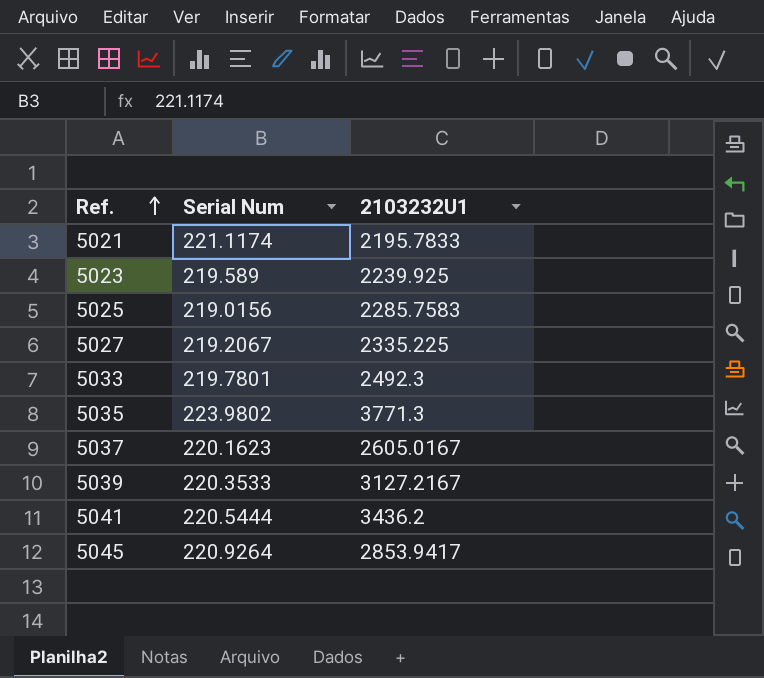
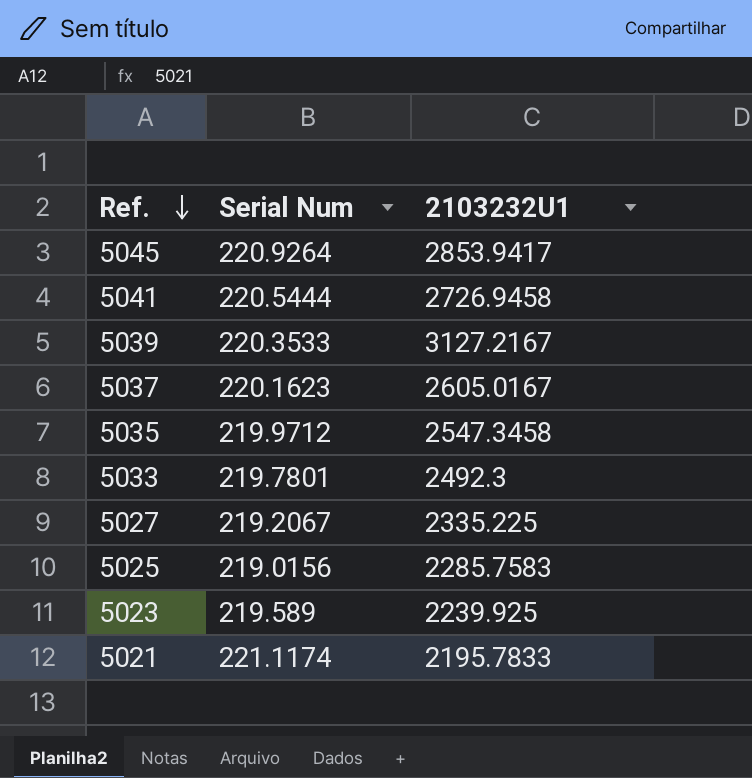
row order: Ref. ascending -> Ref. descending
5041 | 2103232U1: 3436.2 -> 2726.9458
5035 | Serial Num: 223.9802 -> 219.9712
5035 | 2103232U1: 3771.3 -> 2547.3458

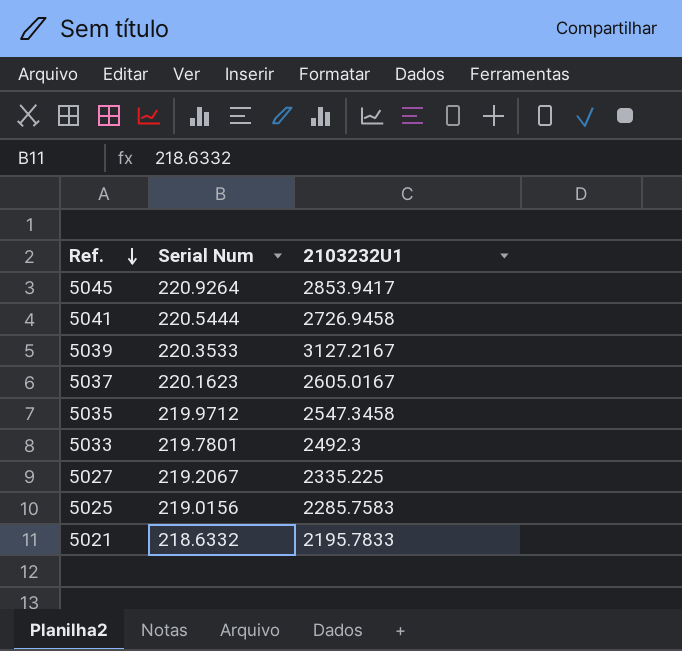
row 5023: 219.589 | 2239.925 -> none
5021 | Serial Num: 221.1174 -> 218.6332

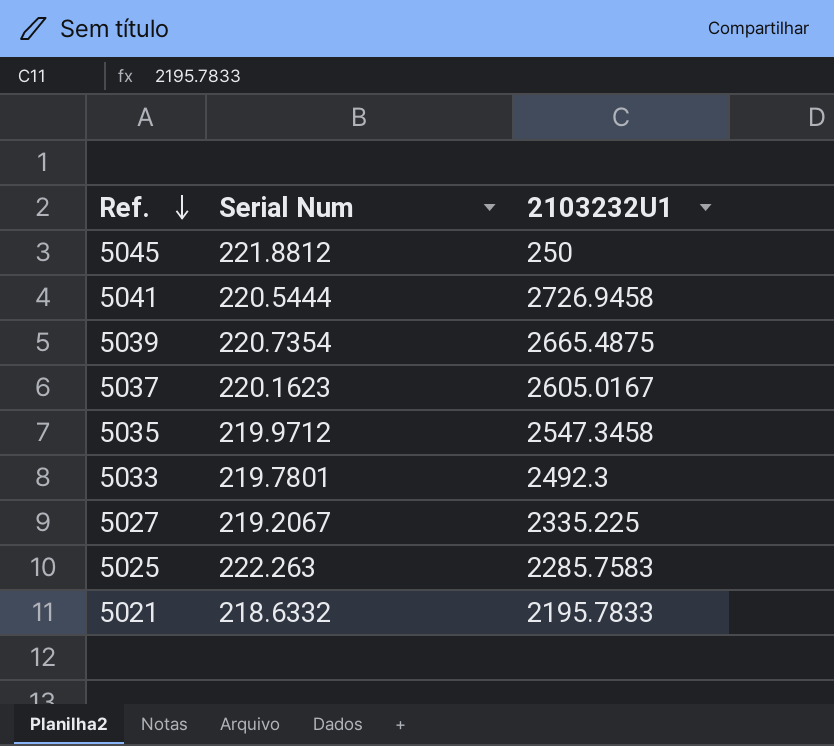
5045 | Serial Num: 220.9264 -> 221.8812
5045 | 2103232U1: 2853.9417 -> 250
5039 | Serial Num: 220.3533 -> 220.7354
5039 | 2103232U1: 3127.2167 -> 2665.4875
5025 | Serial Num: 219.0156 -> 222.263

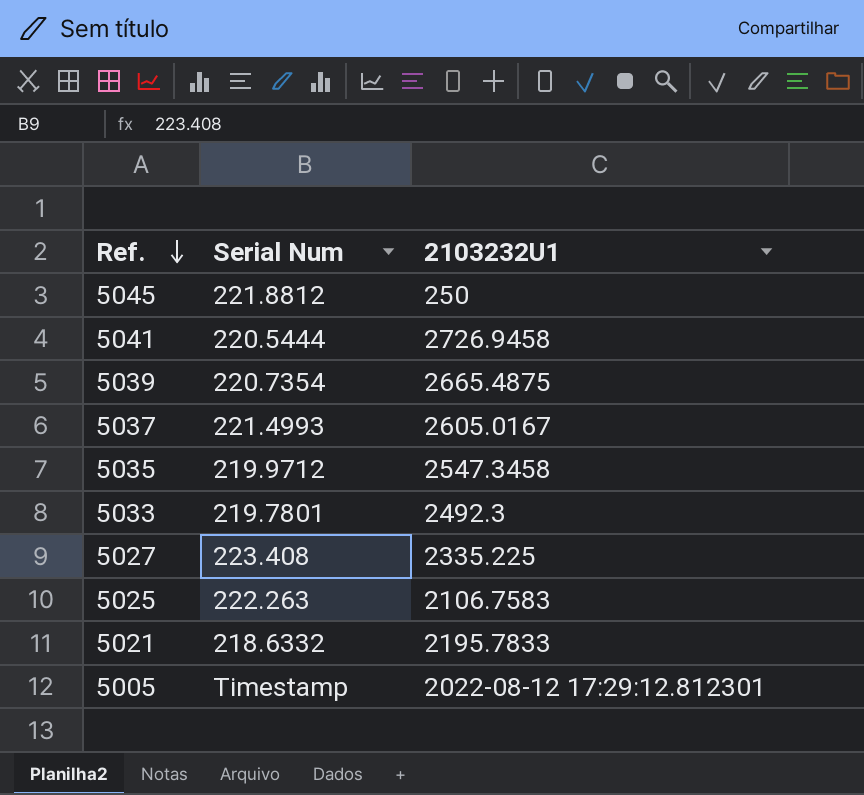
5037 | Serial Num: 220.1623 -> 221.4993
5027 | Serial Num: 219.2067 -> 223.408
5025 | 2103232U1: 2285.7583 -> 2106.7583
row 5005: none -> Timestamp | 2022-08-12 17:29:12.812301

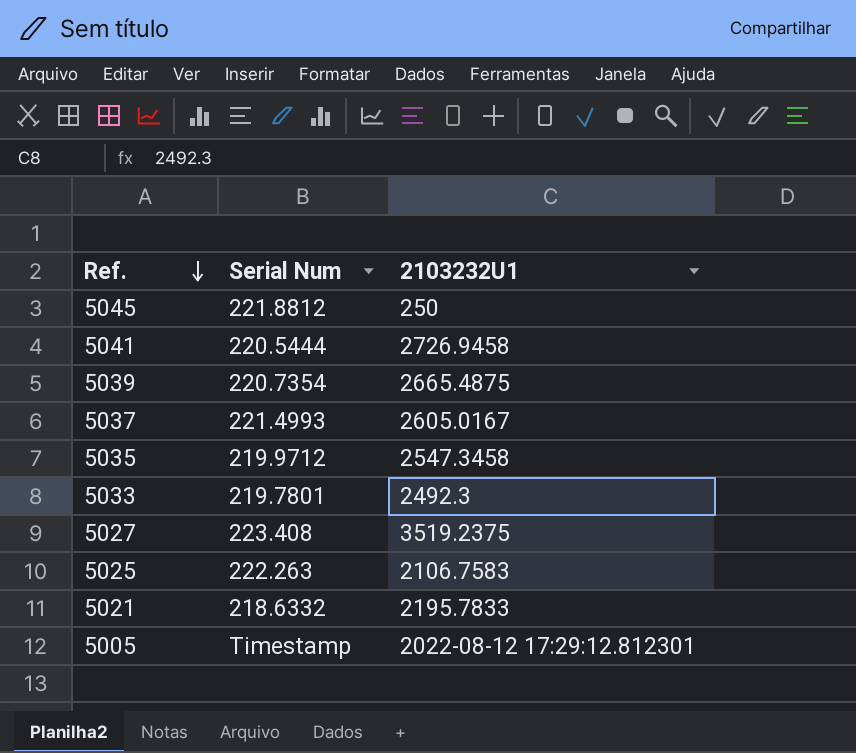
5027 | 2103232U1: 2335.225 -> 3519.2375

